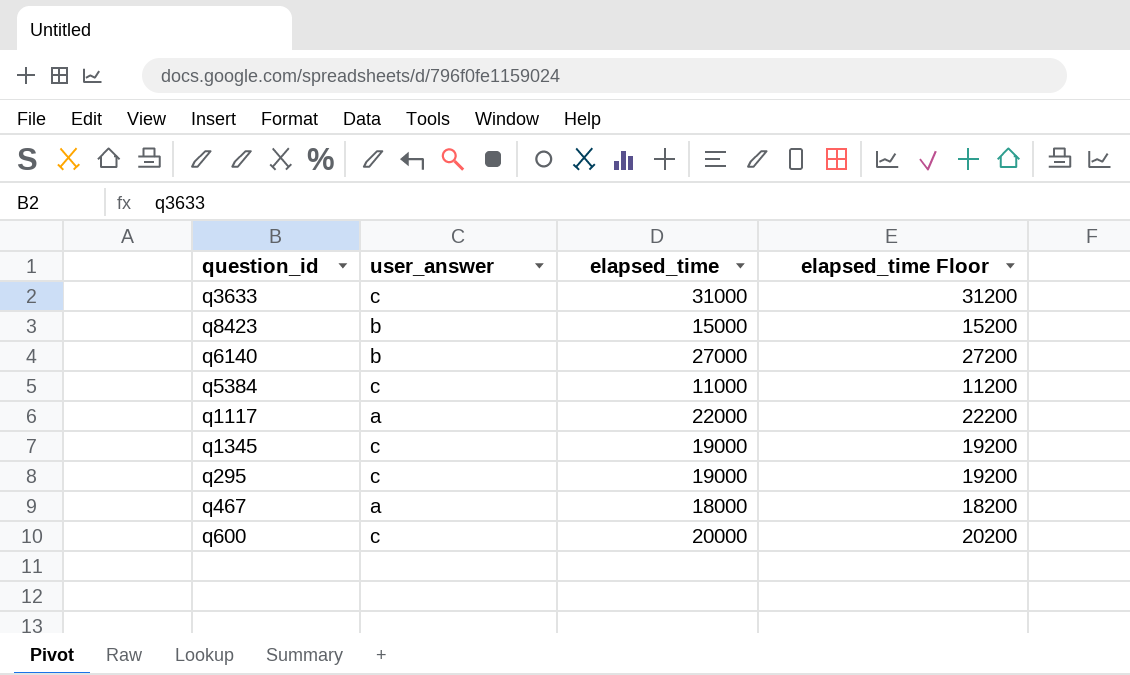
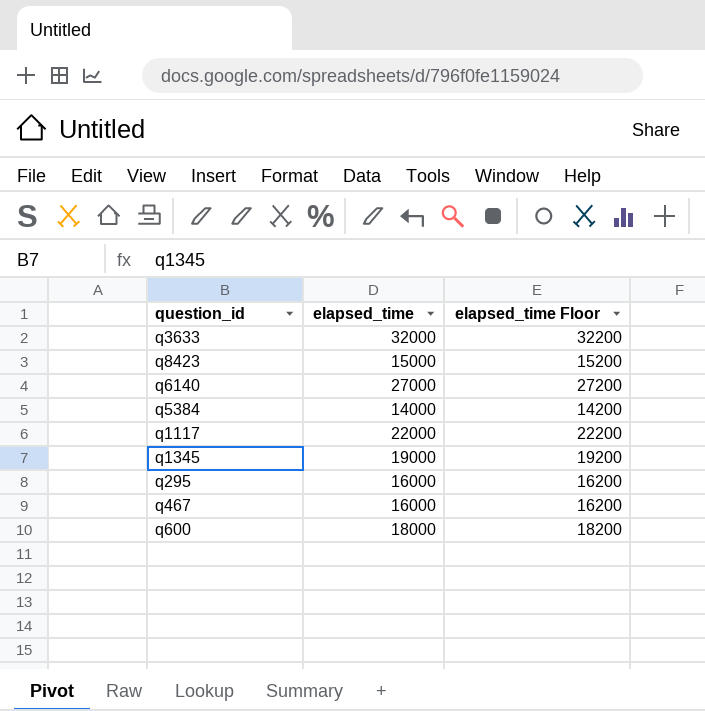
column user_answer | position: 2 -> none
q3633 | elapsed_time: 31000 -> 32000
q3633 | elapsed_time Floor: 31200 -> 32200
q5384 | elapsed_time: 11000 -> 14000
q5384 | elapsed_time Floor: 11200 -> 14200
q295 | elapsed_time: 19000 -> 16000
q295 | elapsed_time Floor: 19200 -> 16200
q467 | elapsed_time: 18000 -> 16000
q467 | elapsed_time Floor: 18200 -> 16200
q600 | elapsed_time: 20000 -> 18000
q600 | elapsed_time Floor: 20200 -> 18200

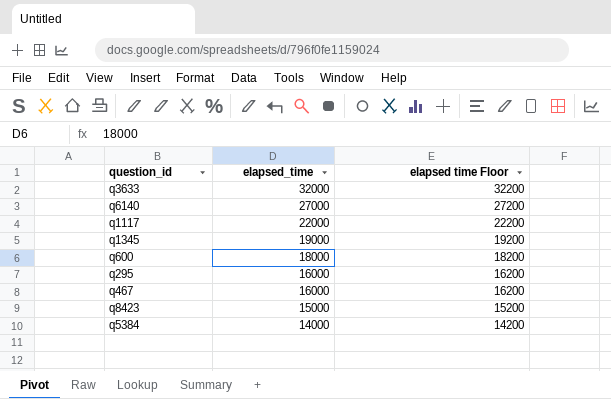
row order: none -> elapsed_time descending
column name: elapsed_time Floor -> elapsed time Floor

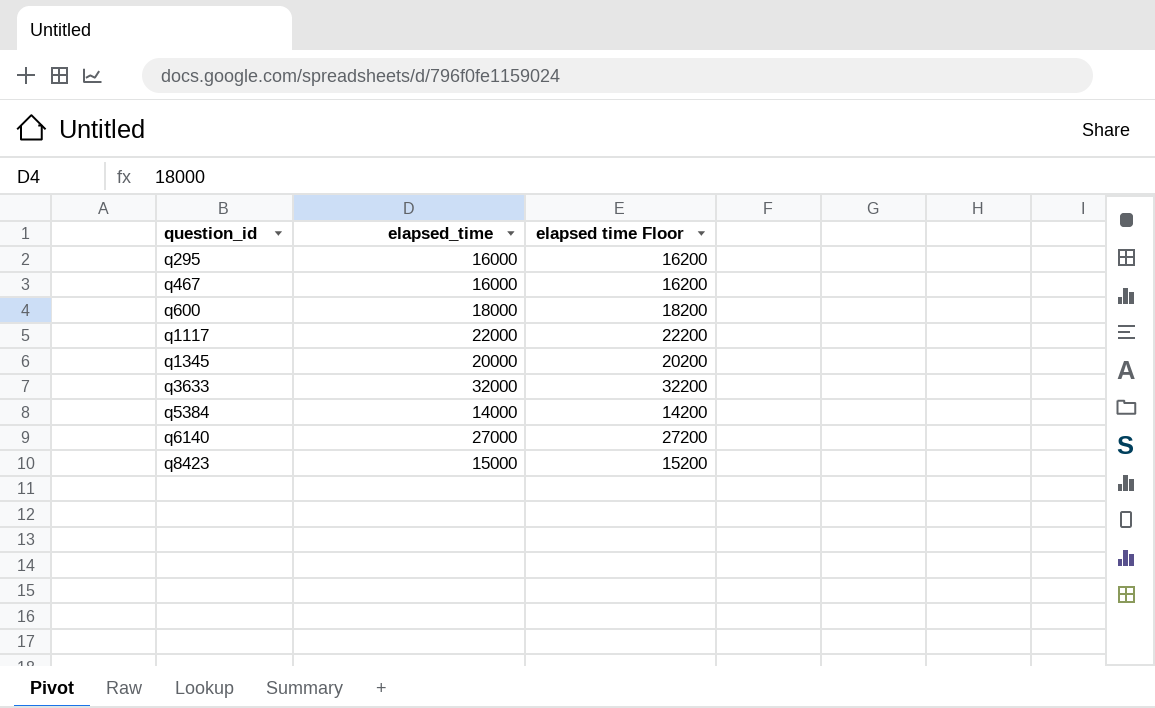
row order: elapsed_time descending -> question_id ascending
q1345 | elapsed_time: 19000 -> 20000
q1345 | elapsed time Floor: 19200 -> 20200

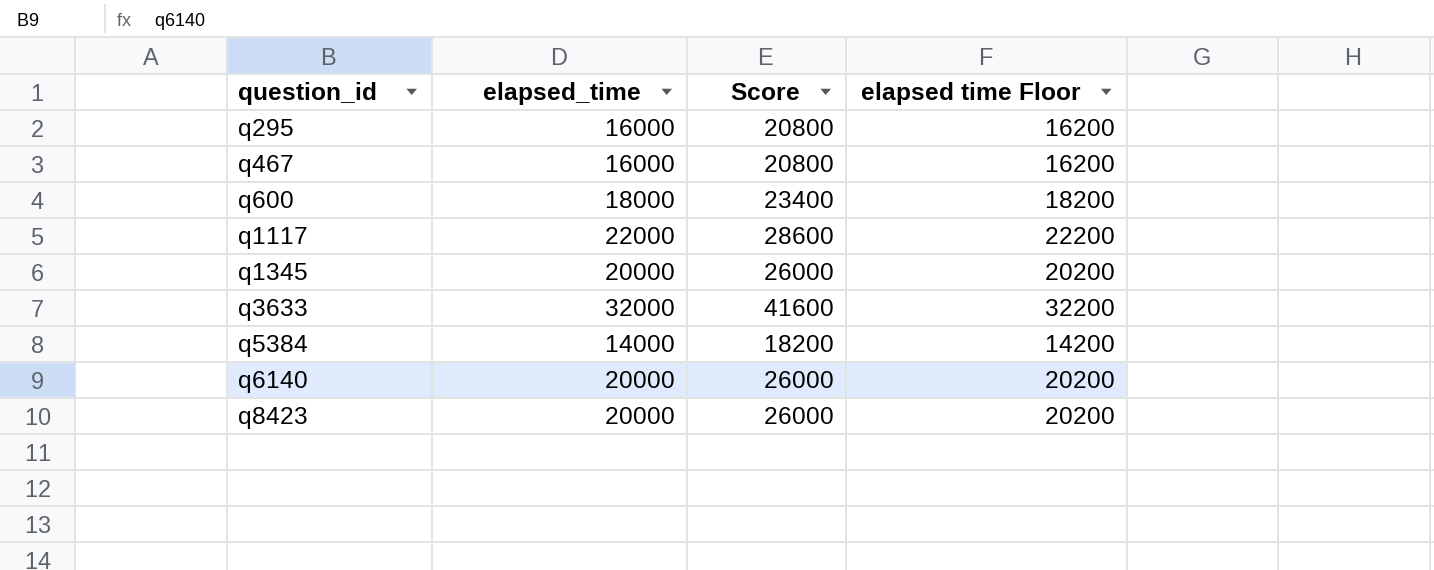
column Score | formula: none -> [elapsed_time] * 1.3
q6140 | elapsed_time: 27000 -> 20000
q6140 | elapsed time Floor: 27200 -> 20200
q8423 | elapsed_time: 15000 -> 20000
q8423 | elapsed time Floor: 15200 -> 20200

